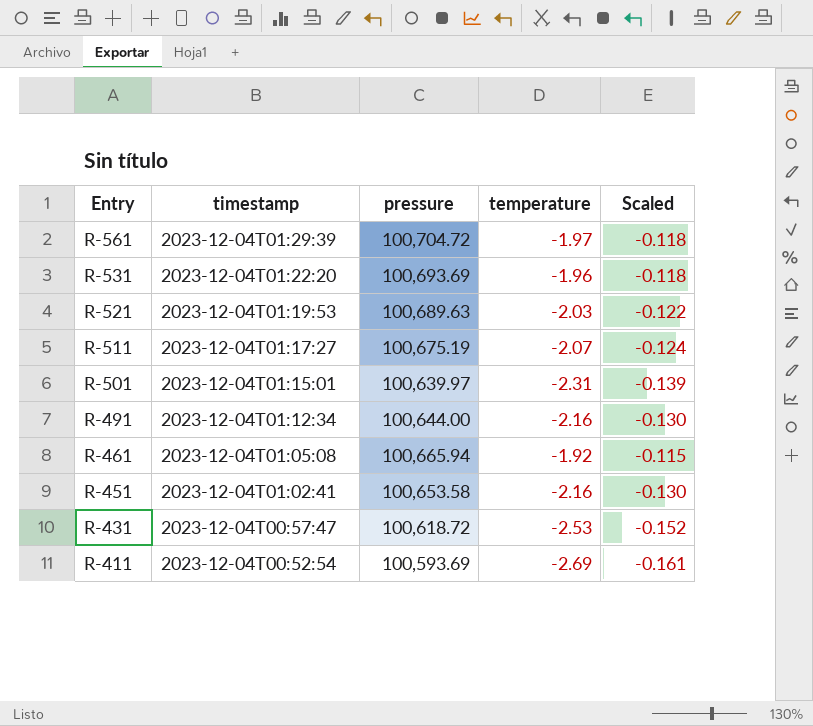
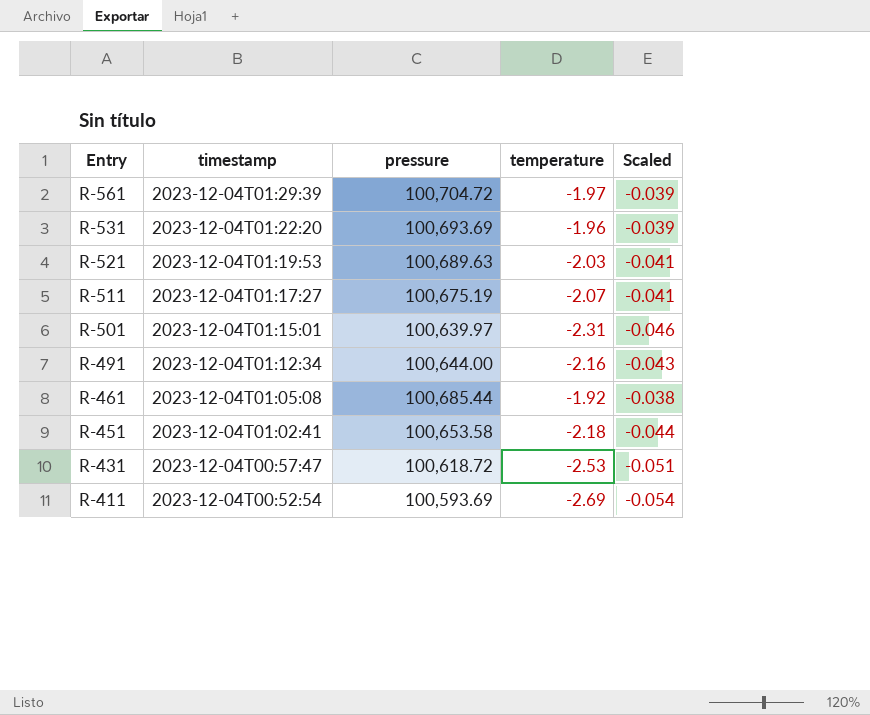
column Scaled | formula: [temperature] * 0.06 -> [temperature] * 0.02
R-461 | pressure: 100,665.94 -> 100,685.44
R-451 | temperature: -2.16 -> -2.18

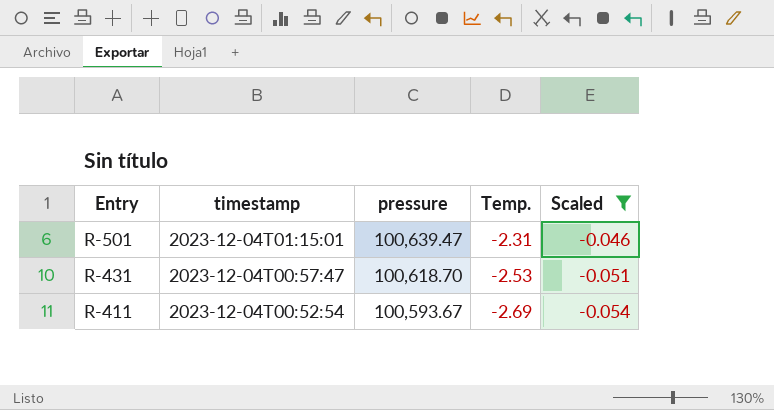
filter: none -> Scaled <= -0.046
column name: temperature -> Temp.
R-501 | pressure: 100,639.97 -> 100,639.47
R-431 | pressure: 100,618.72 -> 100,618.70
R-411 | pressure: 100,593.69 -> 100,593.67

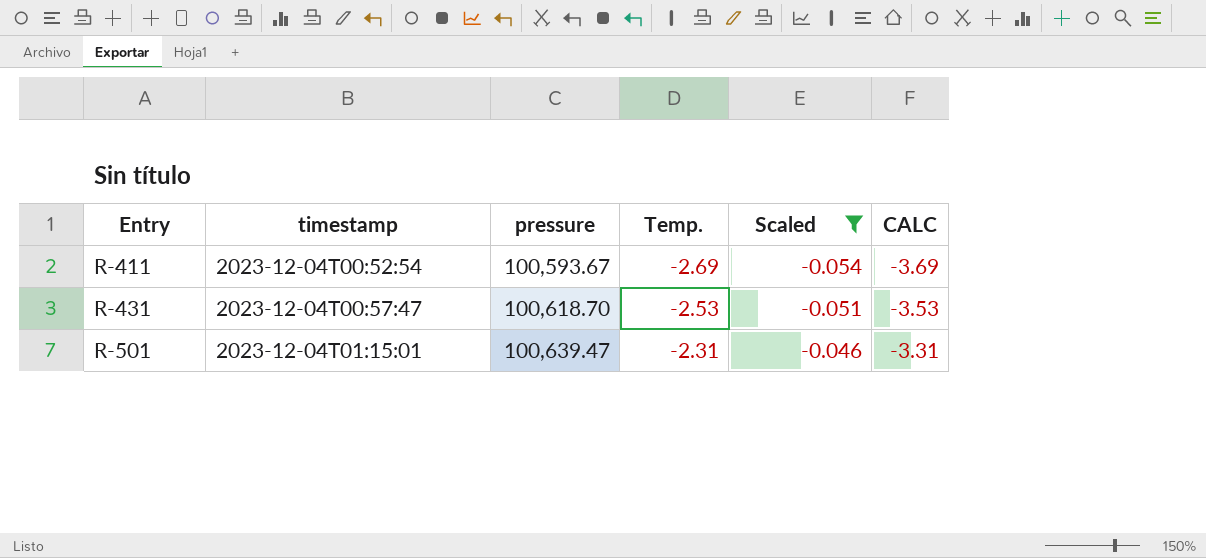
row order: Entry descending -> Entry ascending
column CALC | formula: none -> [Temp.] - 1

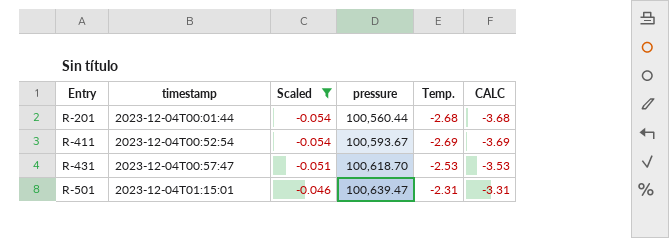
column Scaled | position: 5 -> 3
row R-201: none -> 2023-12-04T00:01:44 | -0.054 | 100,560.44 | -2.68 | -3.68

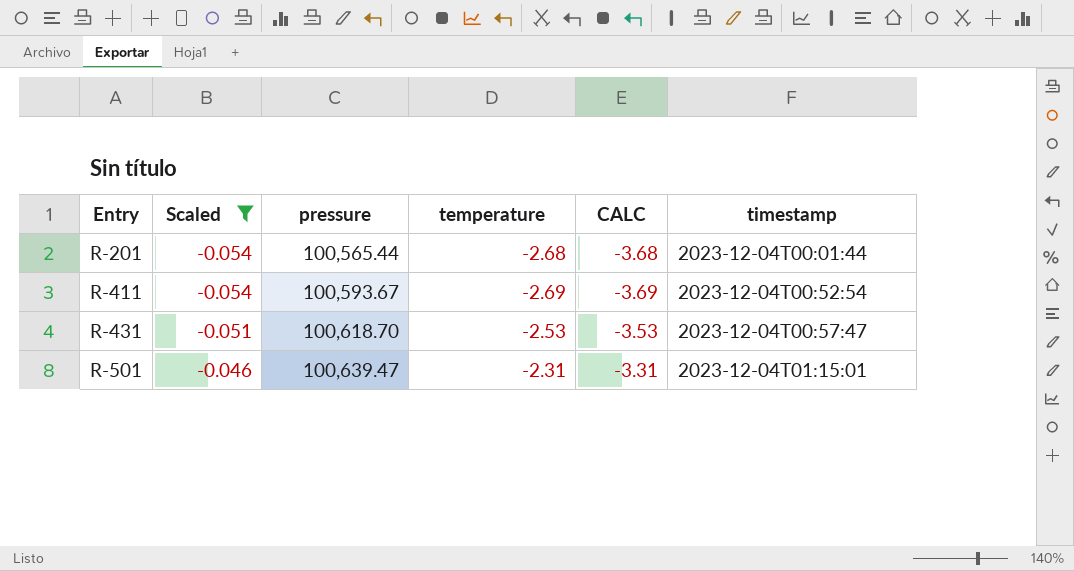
column name: Temp. -> temperature
column timestamp | position: 2 -> 6
R-201 | pressure: 100,560.44 -> 100,565.44

